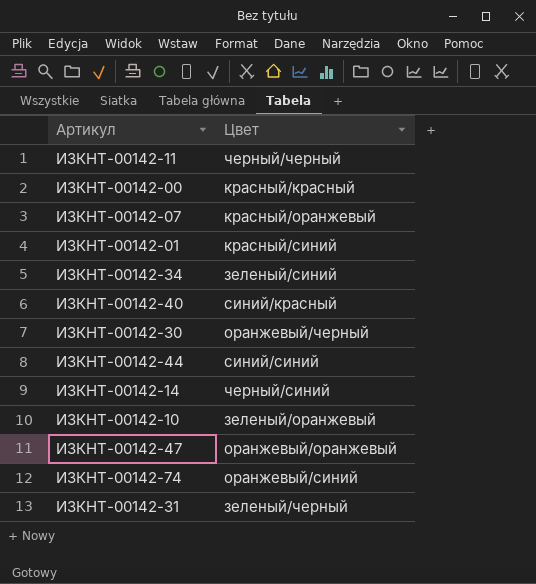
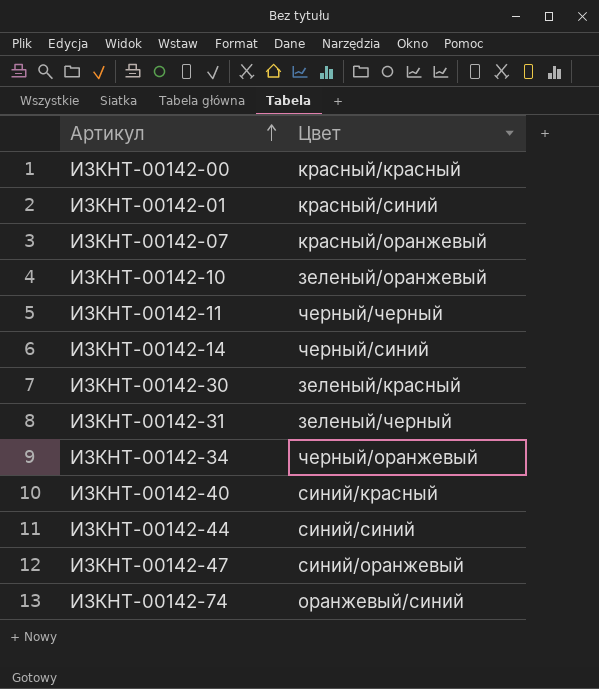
row order: none -> Артикул ascending
ИЗКНТ-00142-30 | Цвет: оранжевый/черный -> зеленый/красный
ИЗКНТ-00142-34 | Цвет: зеленый/синий -> черный/оранжевый
ИЗКНТ-00142-47 | Цвет: оранжевый/оранжевый -> синий/оранжевый

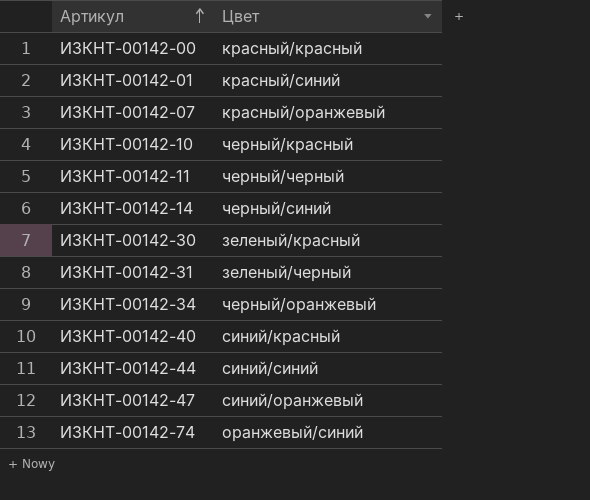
ИЗКНТ-00142-10 | Цвет: зеленый/оранжевый -> черный/красный

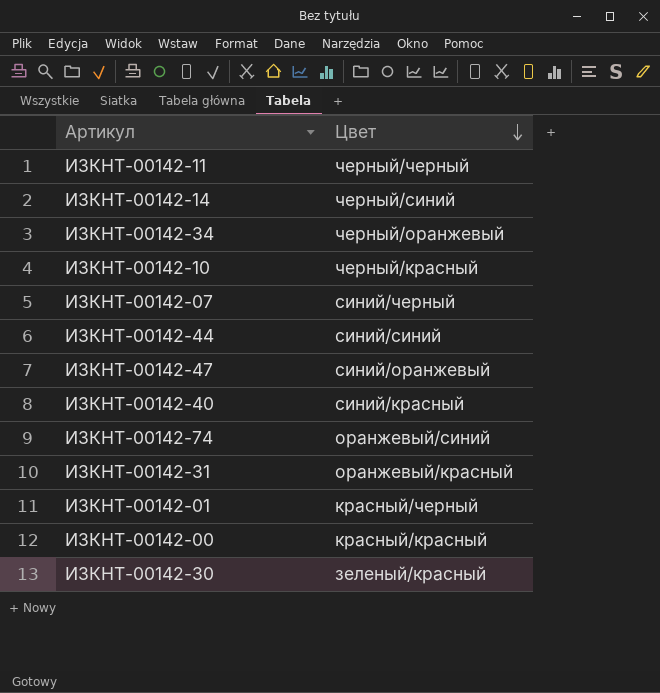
row order: Артикул ascending -> Цвет descending
ИЗКНТ-00142-07 | Цвет: красный/оранжевый -> синий/черный
ИЗКНТ-00142-31 | Цвет: зеленый/черный -> оранжевый/красный
ИЗКНТ-00142-01 | Цвет: красный/синий -> красный/черный

